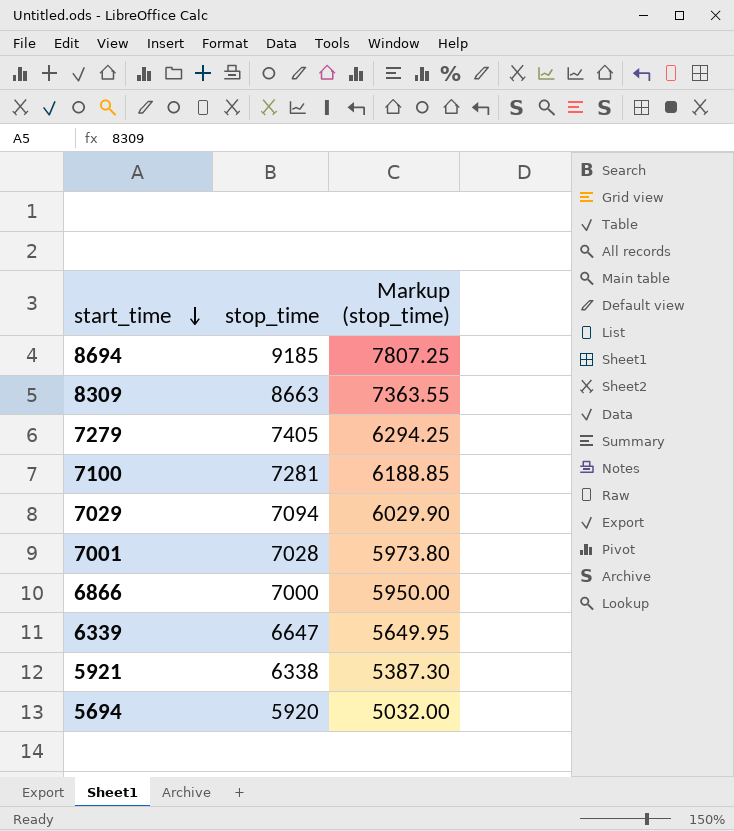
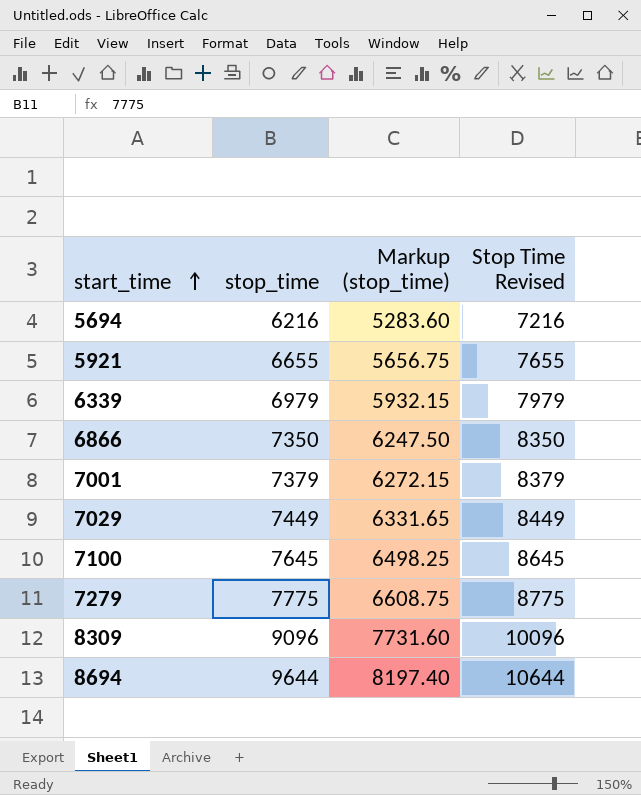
row order: start_time descending -> start_time ascending
column Stop Time Revised | formula: none -> [stop_time] + 1000
5694 | stop_time: 5920 -> 6216
5694 | Markup (stop_time): 5032.00 -> 5283.60
5921 | stop_time: 6338 -> 6655
5921 | Markup (stop_time): 5387.30 -> 5656.75
6339 | stop_time: 6647 -> 6979
6339 | Markup (stop_time): 5649.95 -> 5932.15
6866 | stop_time: 7000 -> 7350
6866 | Markup (stop_time): 5950.00 -> 6247.50
7001 | stop_time: 7028 -> 7379
7001 | Markup (stop_time): 5973.80 -> 6272.15
7029 | stop_time: 7094 -> 7449
7029 | Markup (stop_time): 6029.90 -> 6331.65
7100 | stop_time: 7281 -> 7645
7100 | Markup (stop_time): 6188.85 -> 6498.25
7279 | stop_time: 7405 -> 7775
7279 | Markup (stop_time): 6294.25 -> 6608.75
8309 | stop_time: 8663 -> 9096
8309 | Markup (stop_time): 7363.55 -> 7731.60
8694 | stop_time: 9185 -> 9644
8694 | Markup (stop_time): 7807.25 -> 8197.40

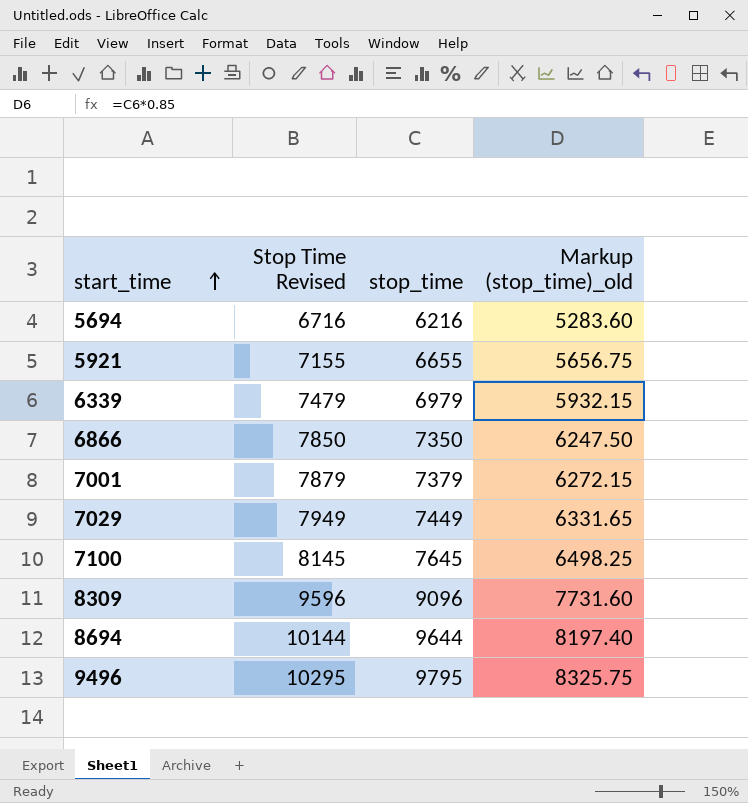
column Stop Time Revised | formula: [stop_time] + 1000 -> [stop_time] + 500
column Stop Time Revised | position: 4 -> 2
column name: Markup (stop_time) -> Markup (stop_time)_old
row 7279: 7775 | 6608.75 | 8775 -> none
row 9496: none -> 10295 | 9795 | 8325.75

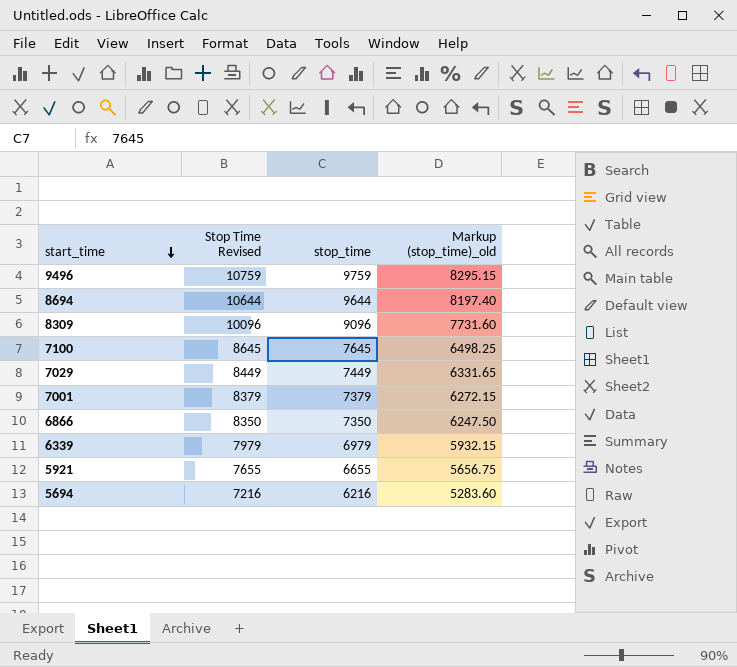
row order: start_time ascending -> start_time descending
column Stop Time Revised | formula: [stop_time] + 500 -> [stop_time] + 1000
9496 | stop_time: 9795 -> 9759
9496 | Markup (stop_time)_old: 8325.75 -> 8295.15

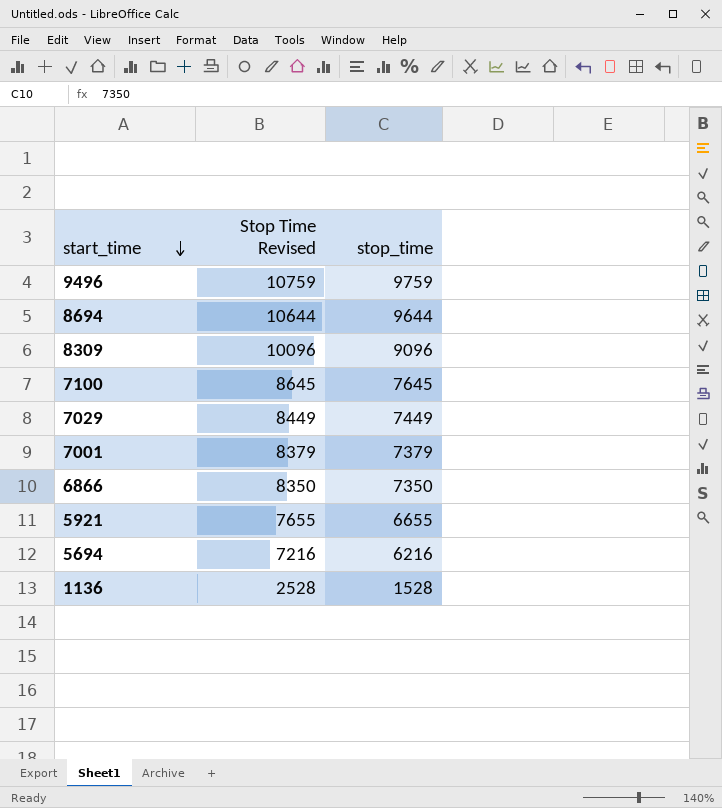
column Markup (stop_time)_old | formula: [stop_time] * 0.85 -> none
row 6339: 7979 | 6979 | 5932.15 -> none
row 1136: none -> 2528 | 1528

